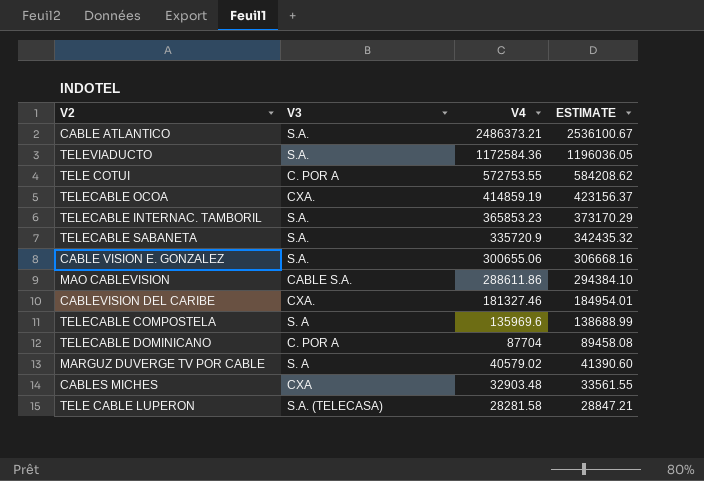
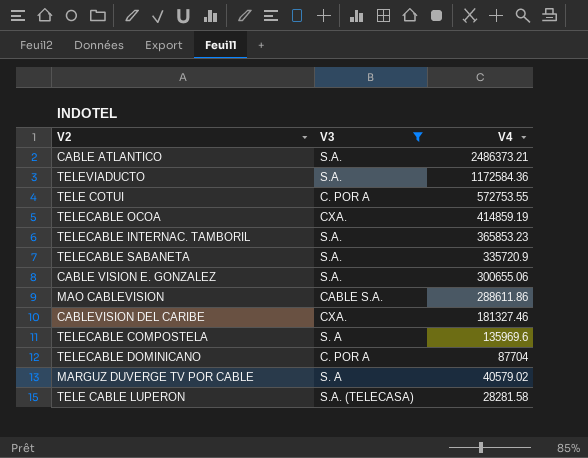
filter: none -> V3 != CXA
column ESTIMATE | formula: [V4] * 1.02 -> none

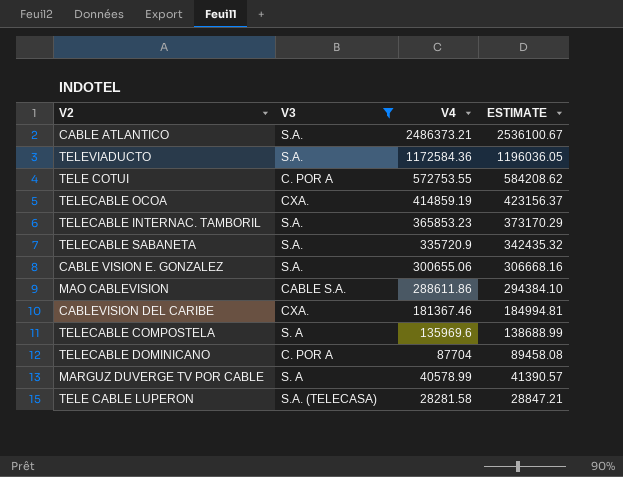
column ESTIMATE | formula: none -> [V4] * 1.02
CABLEVISION DEL CARIBE | V4: 181327.46 -> 181367.46
MARGUZ DUVERGE TV POR CABLE | V4: 40579.02 -> 40578.99

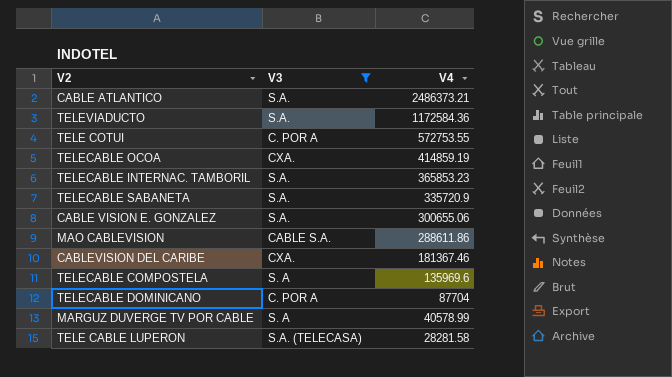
column ESTIMATE | formula: [V4] * 1.02 -> none

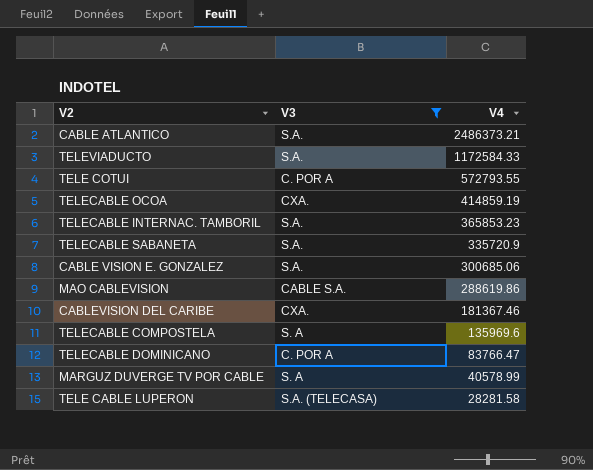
TELEVIADUCTO | V4: 1172584.36 -> 1172584.33
TELE COTUI | V4: 572753.55 -> 572793.55
CABLE VISION E. GONZALEZ | V4: 300655.06 -> 300685.06
MAO CABLEVISION | V4: 288611.86 -> 288619.86
TELECABLE DOMINICANO | V4: 87704 -> 83766.47

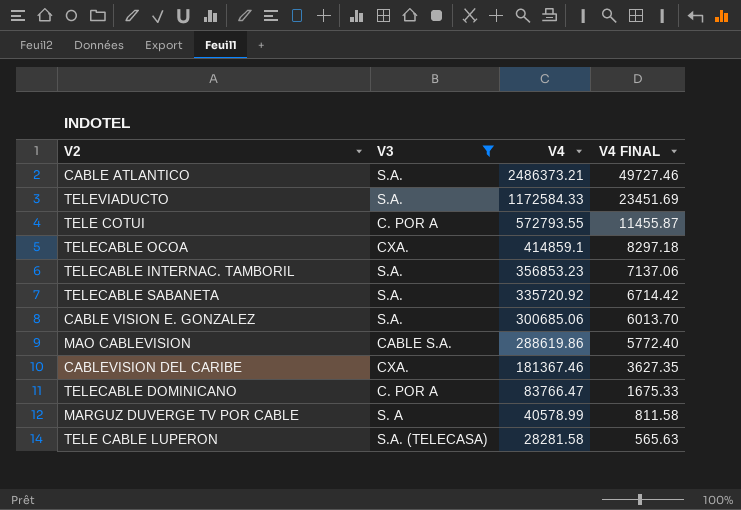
column V4 FINAL | formula: none -> [V4] * 0.02
row TELECABLE COMPOSTELA: S. A | 135969.6 -> none
TELECABLE OCOA | V4: 414859.19 -> 414859.1
TELECABLE INTERNAC. TAMBORIL | V4: 365853.23 -> 356853.23
TELECABLE SABANETA | V4: 335720.9 -> 335720.92

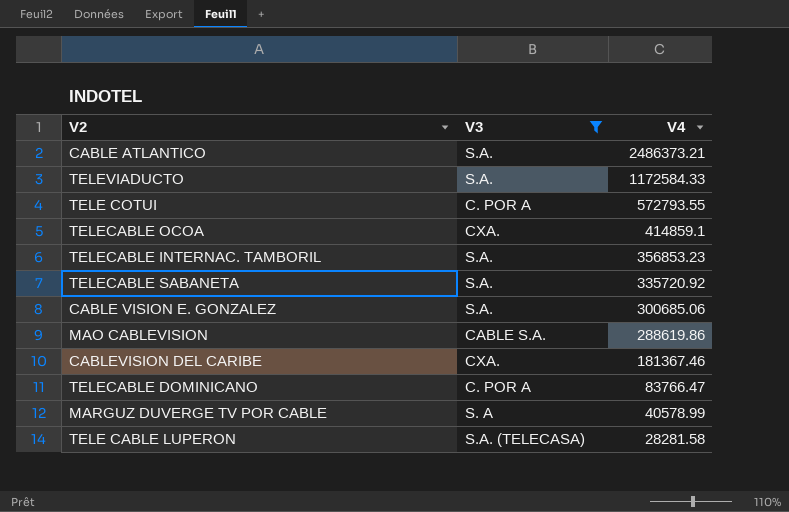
column V4 FINAL | formula: [V4] * 0.02 -> none

